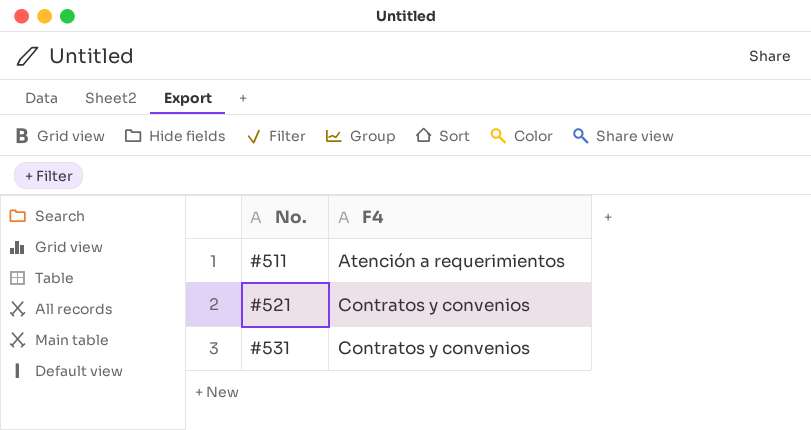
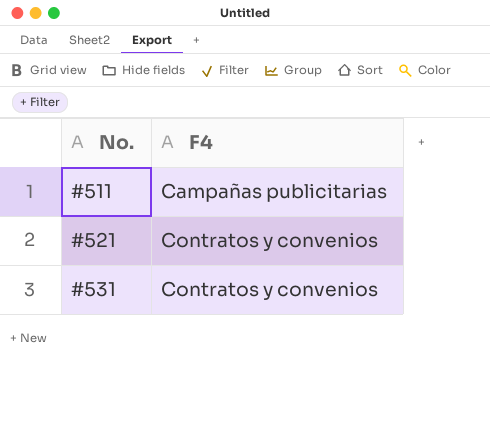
#511 | F4: Atención a requerimientos -> Campañas publicitarias

